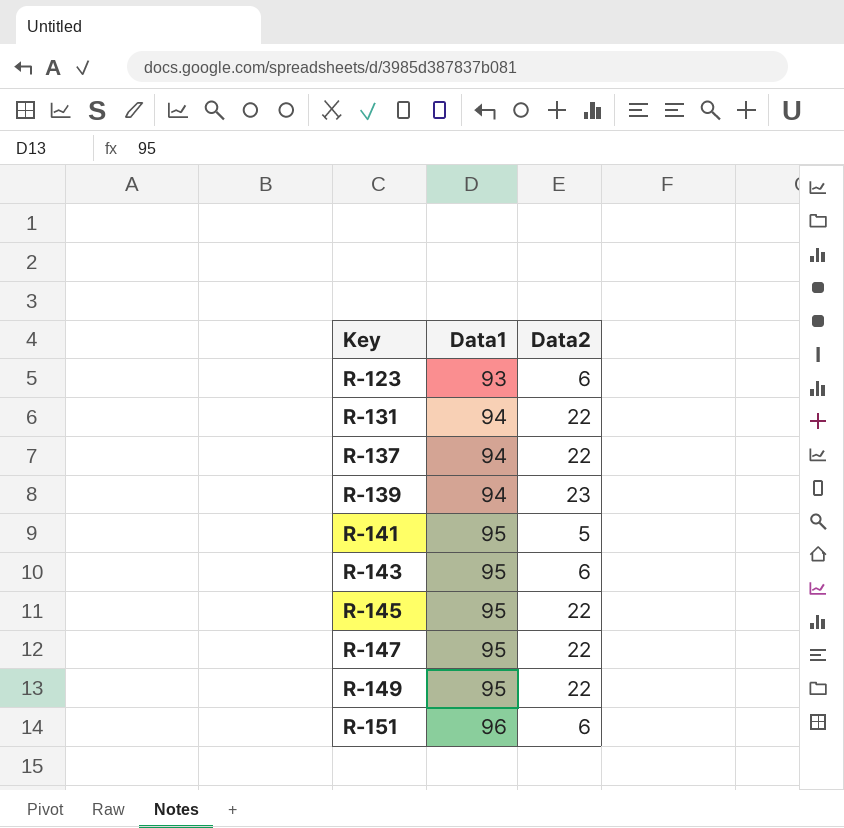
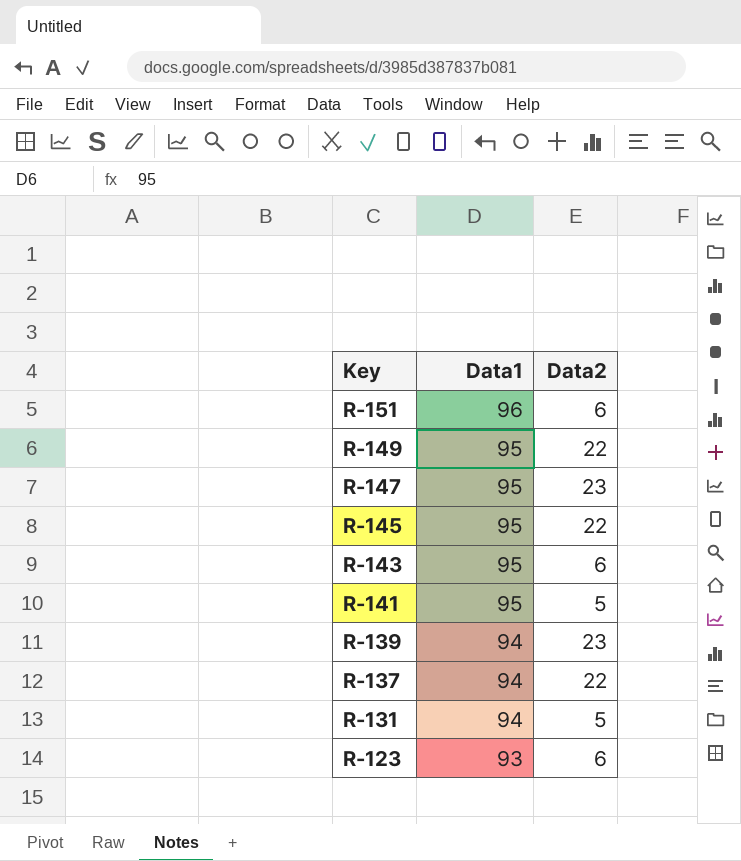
row order: Key ascending -> Key descending
R-147 | Data2: 22 -> 23
R-131 | Data2: 22 -> 5

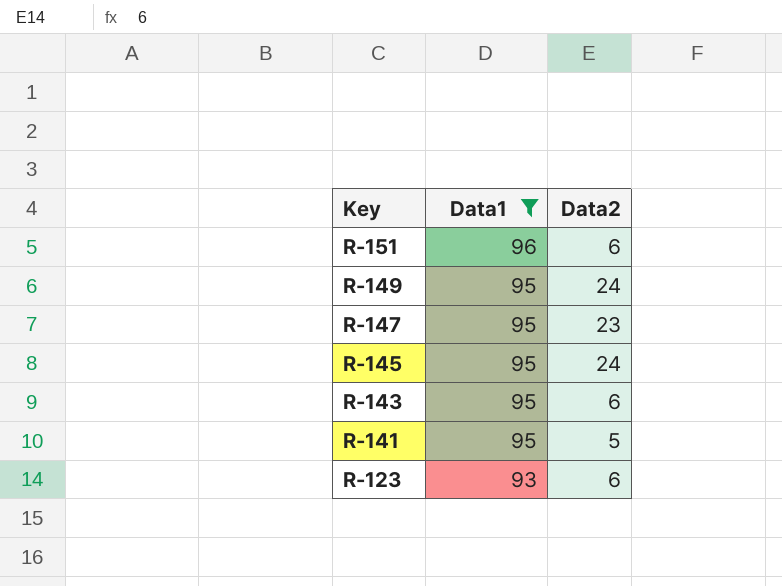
filter: none -> Data1 != 94
R-149 | Data2: 22 -> 24
R-145 | Data2: 22 -> 24

